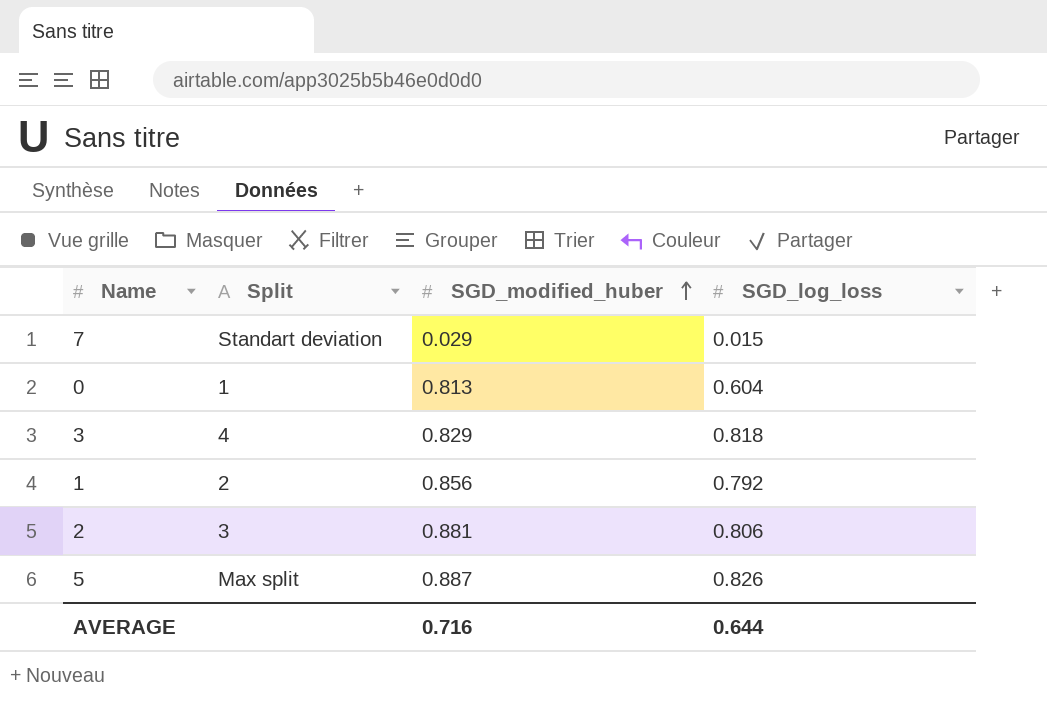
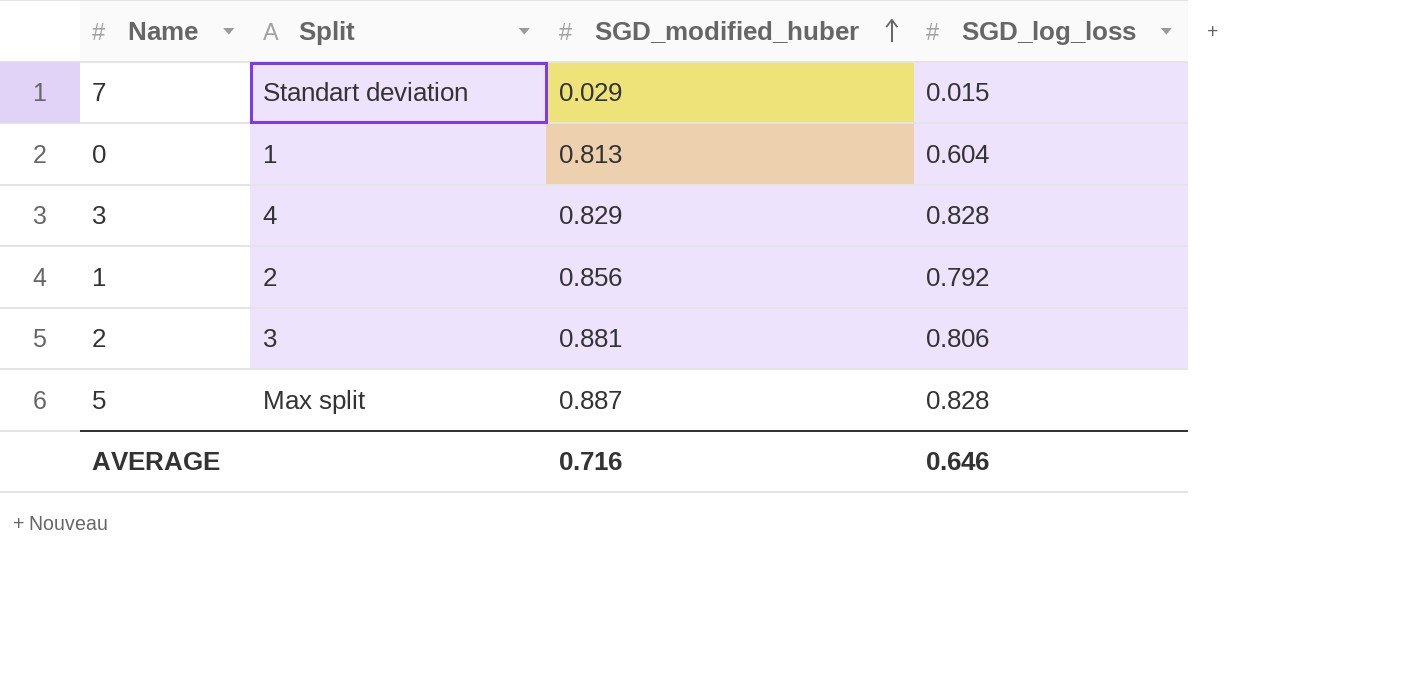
3 | SGD_log_loss: 0.818 -> 0.828
5 | SGD_log_loss: 0.826 -> 0.828
AVERAGE | SGD_log_loss: 0.644 -> 0.646

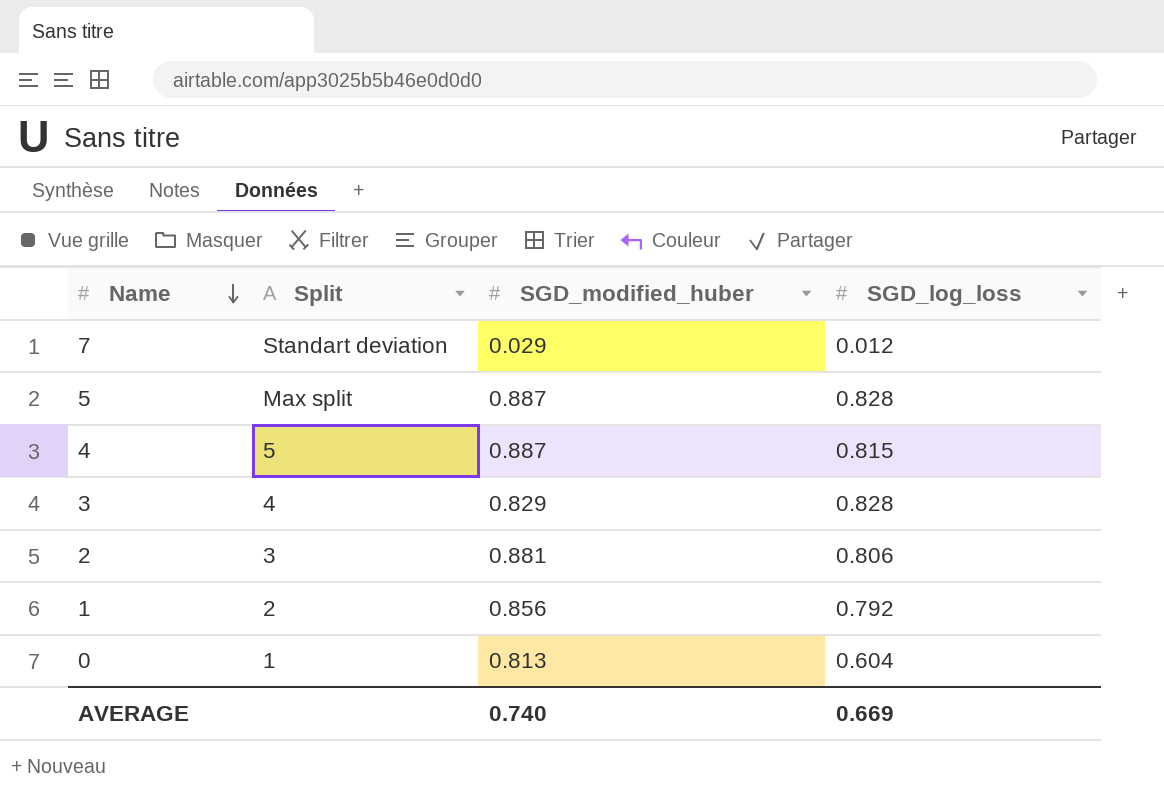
row order: SGD_modified_huber ascending -> Name descending
7 | SGD_log_loss: 0.015 -> 0.012
row 4: none -> 5 | 0.887 | 0.815
AVERAGE | SGD_modified_huber: 0.716 -> 0.740
AVERAGE | SGD_log_loss: 0.646 -> 0.669

